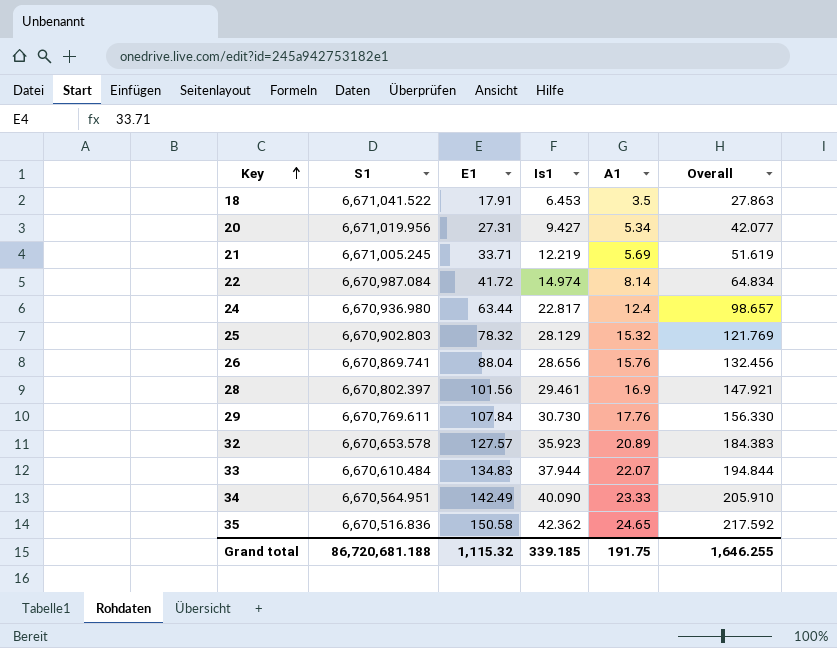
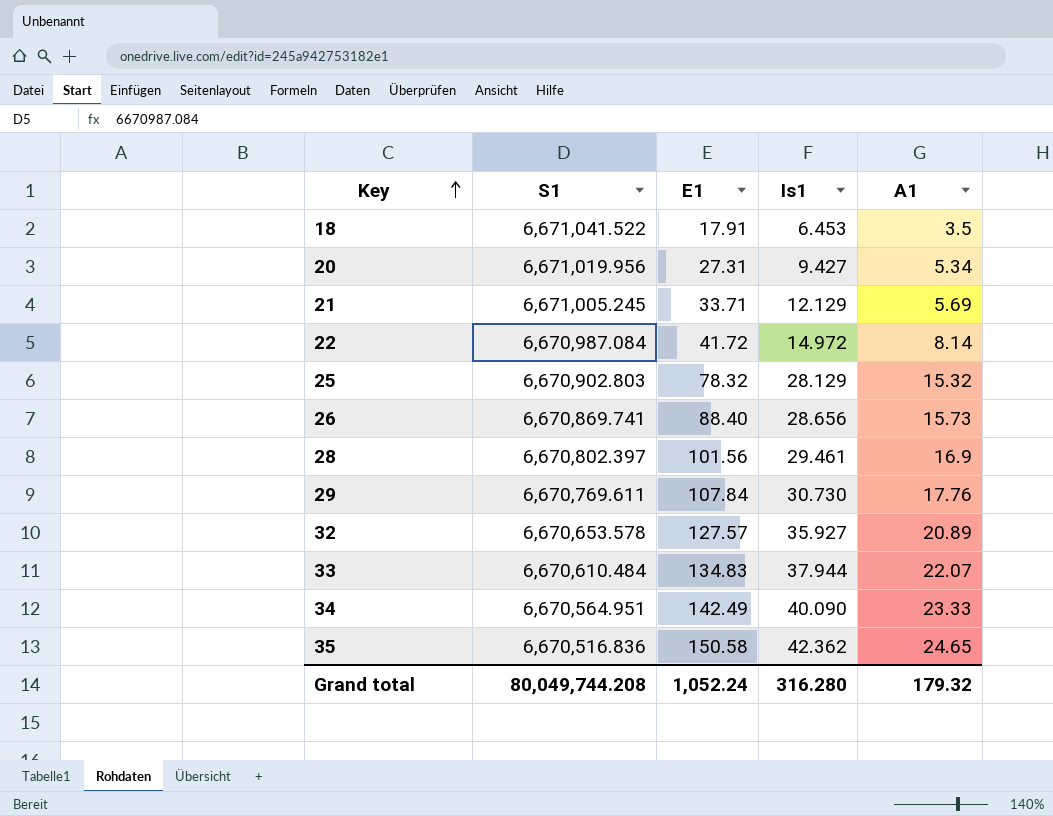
column Overall | formula: [E1] + [Is1] + [A1] -> none
row 24: 6,670,936.980 | 63.44 | 22.817 | 12.4 | 98.657 -> none
21 | Is1: 12.219 -> 12.129
22 | Is1: 14.974 -> 14.972
26 | E1: 88.04 -> 88.40
26 | A1: 15.76 -> 15.73
32 | Is1: 35.923 -> 35.927
Grand total | S1: 86,720,681.188 -> 80,049,744.208
Grand total | E1: 1,115.32 -> 1,052.24
Grand total | Is1: 339.185 -> 316.280
Grand total | A1: 191.75 -> 179.32

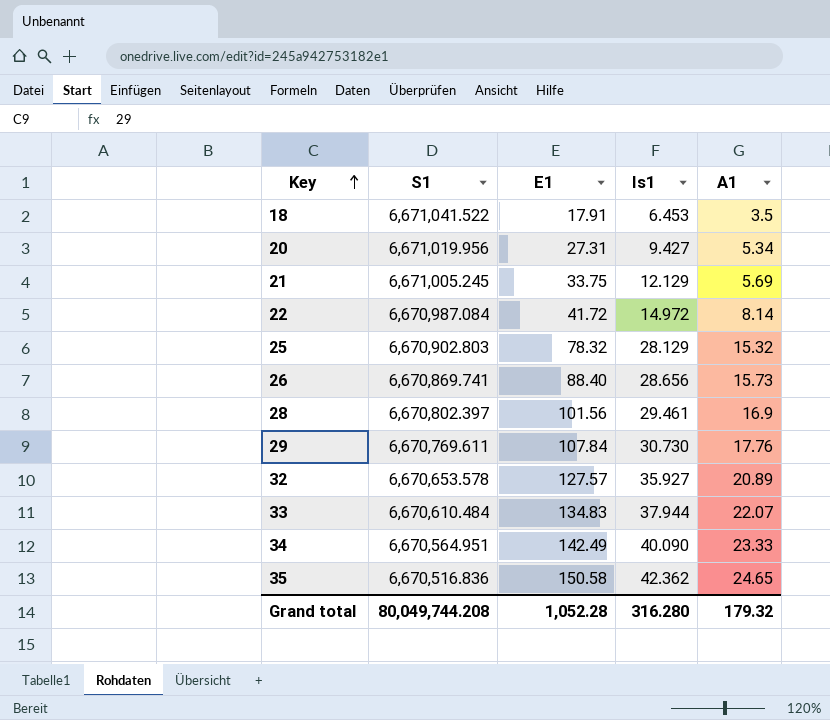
21 | E1: 33.71 -> 33.75
Grand total | E1: 1,052.24 -> 1,052.28

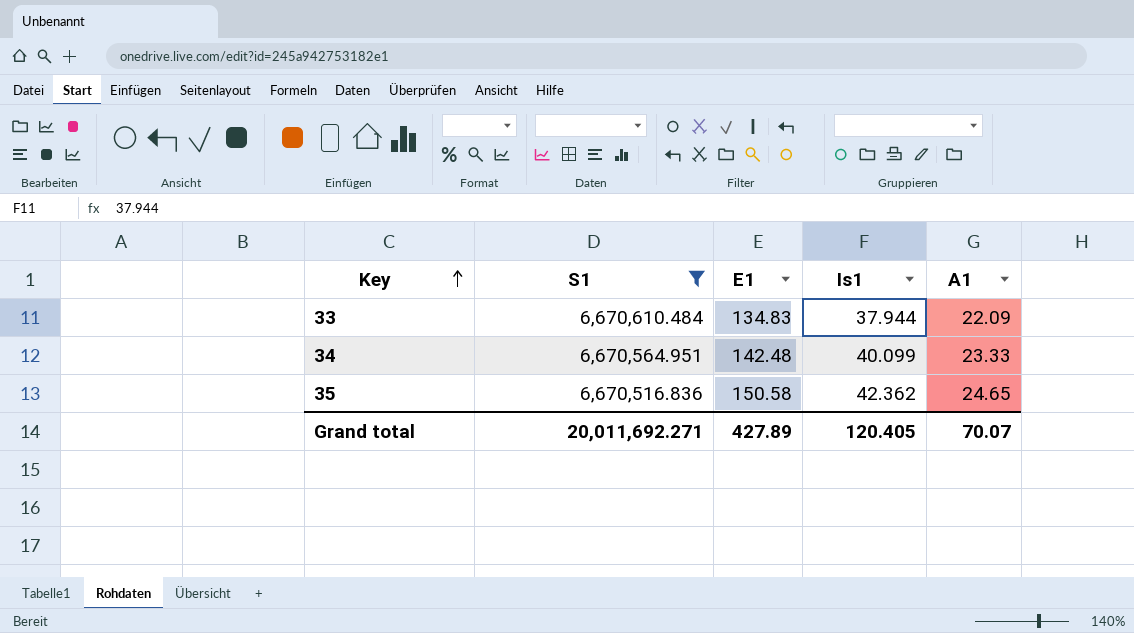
filter: none -> S1 <= 6,670,610.484
33 | A1: 22.07 -> 22.09
34 | E1: 142.49 -> 142.48
34 | Is1: 40.090 -> 40.099
Grand total | S1: 80,049,744.208 -> 20,011,692.271
Grand total | E1: 1,052.28 -> 427.89
Grand total | Is1: 316.280 -> 120.405
Grand total | A1: 179.32 -> 70.07

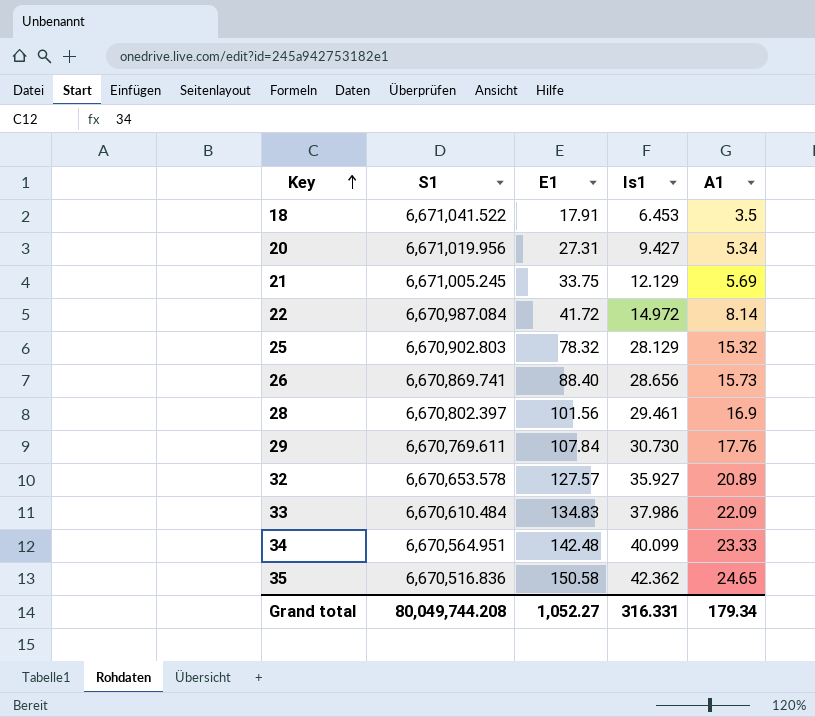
filter: S1 <= 6,670,610.484 -> none
33 | Is1: 37.944 -> 37.986
Grand total | S1: 20,011,692.271 -> 80,049,744.208
Grand total | E1: 427.89 -> 1,052.27
Grand total | Is1: 120.405 -> 316.331
Grand total | A1: 70.07 -> 179.34

